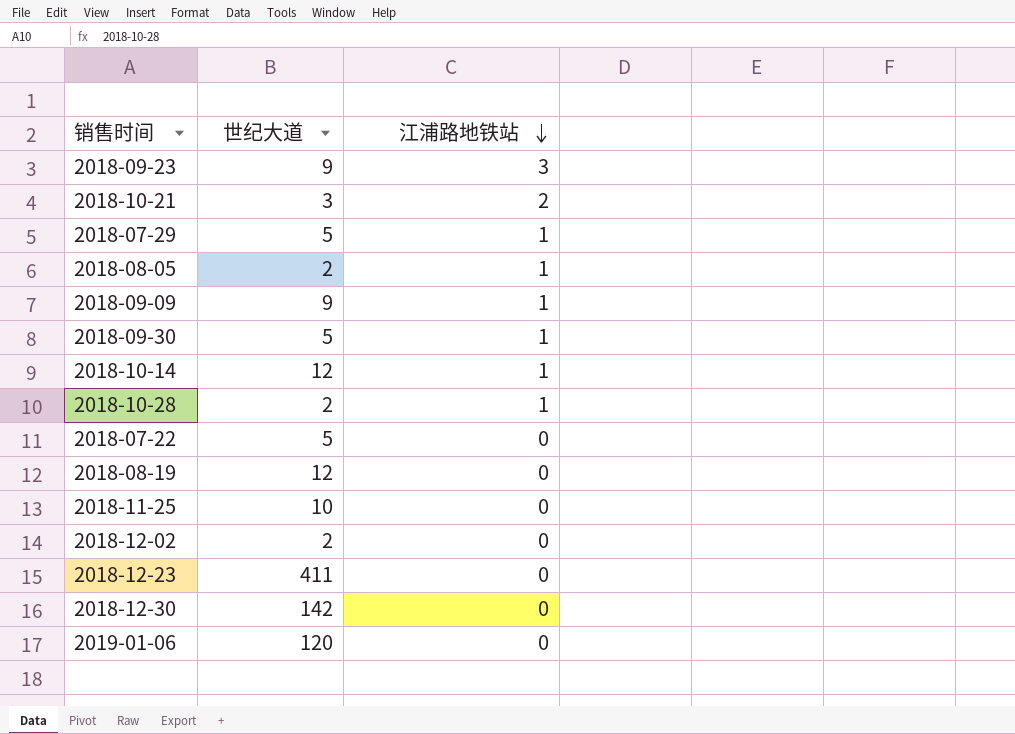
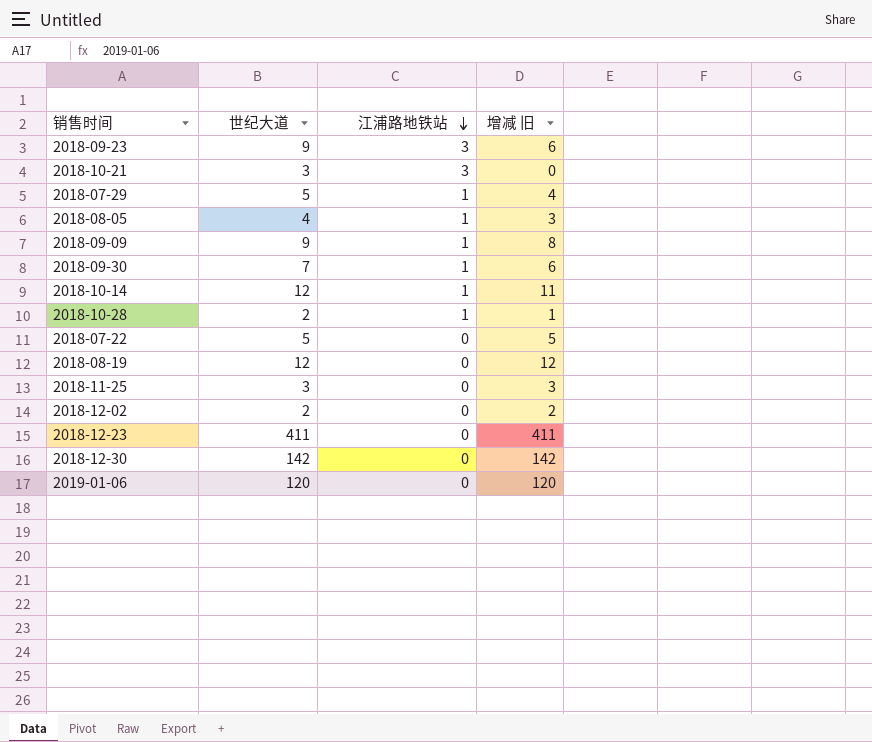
column 增减 旧 | formula: none -> [世纪大道] - [江浦路地铁站]
2018-10-21 | 江浦路地铁站: 2 -> 3
2018-08-05 | 世纪大道: 2 -> 4
2018-09-30 | 世纪大道: 5 -> 7
2018-11-25 | 世纪大道: 10 -> 3

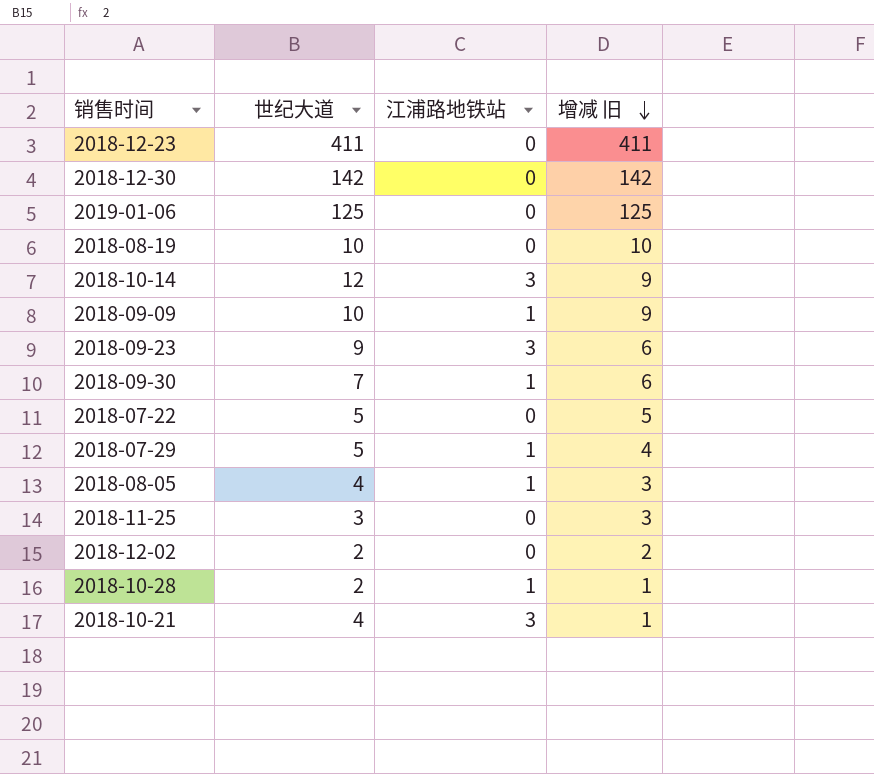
row order: 江浦路地铁站 descending -> 增减 旧 descending
2019-01-06 | 世纪大道: 120 -> 125
2019-01-06 | 增减 旧: 120 -> 125
2018-08-19 | 世纪大道: 12 -> 10
2018-08-19 | 增减 旧: 12 -> 10
2018-10-14 | 江浦路地铁站: 1 -> 3
2018-10-14 | 增减 旧: 11 -> 9
2018-09-09 | 世纪大道: 9 -> 10
2018-09-09 | 增减 旧: 8 -> 9
2018-10-21 | 世纪大道: 3 -> 4
2018-10-21 | 增减 旧: 0 -> 1

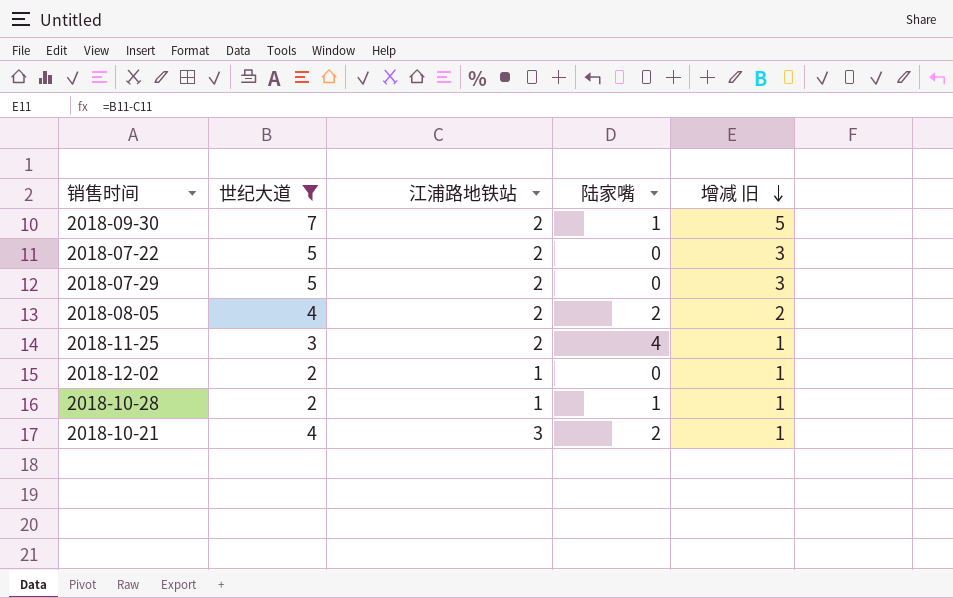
filter: none -> 世纪大道 <= 7
column 陆家嘴 | position: none -> 4
2018-09-30 | 江浦路地铁站: 1 -> 2
2018-09-30 | 增减 旧: 6 -> 5
2018-07-22 | 江浦路地铁站: 0 -> 2
2018-07-22 | 增减 旧: 5 -> 3
2018-07-29 | 江浦路地铁站: 1 -> 2
2018-07-29 | 增减 旧: 4 -> 3
2018-08-05 | 江浦路地铁站: 1 -> 2
2018-08-05 | 增减 旧: 3 -> 2
2018-11-25 | 江浦路地铁站: 0 -> 2
2018-11-25 | 增减 旧: 3 -> 1
2018-12-02 | 江浦路地铁站: 0 -> 1
2018-12-02 | 增减 旧: 2 -> 1

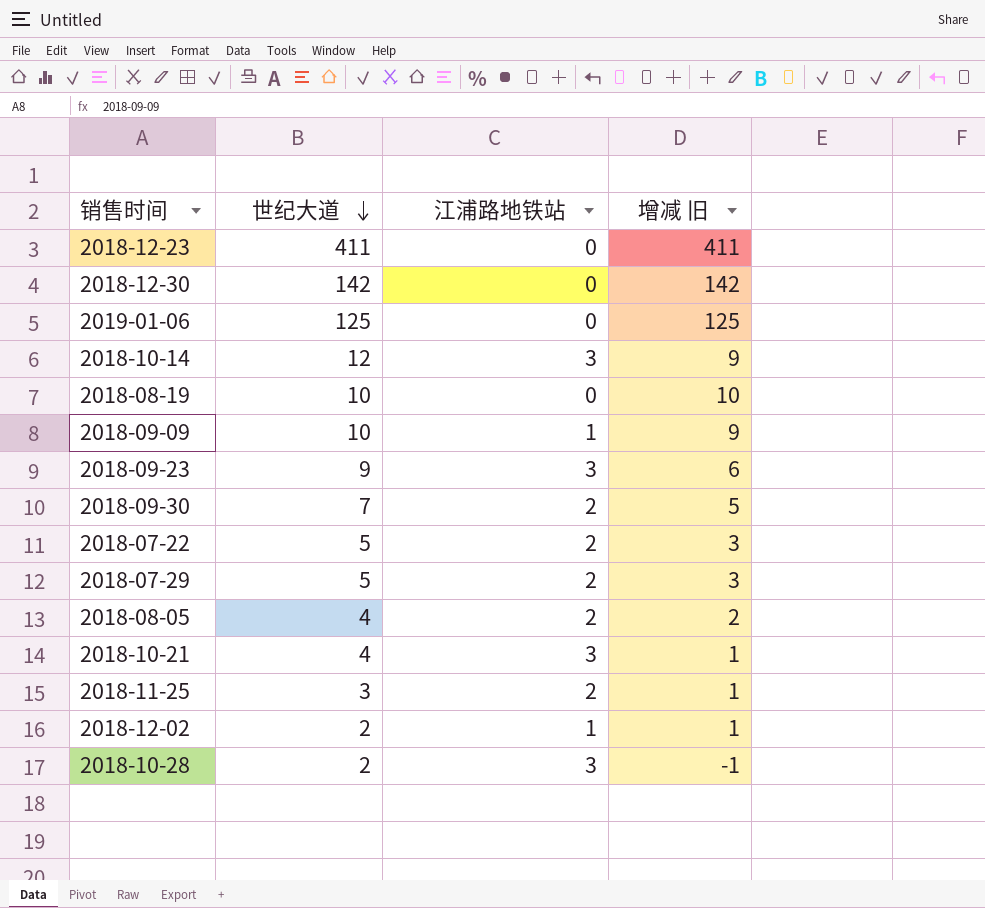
filter: 世纪大道 <= 7 -> none
row order: 增减 旧 descending -> 世纪大道 descending
column 陆家嘴 | position: 4 -> none
2018-10-28 | 江浦路地铁站: 1 -> 3
2018-10-28 | 增减 旧: 1 -> -1

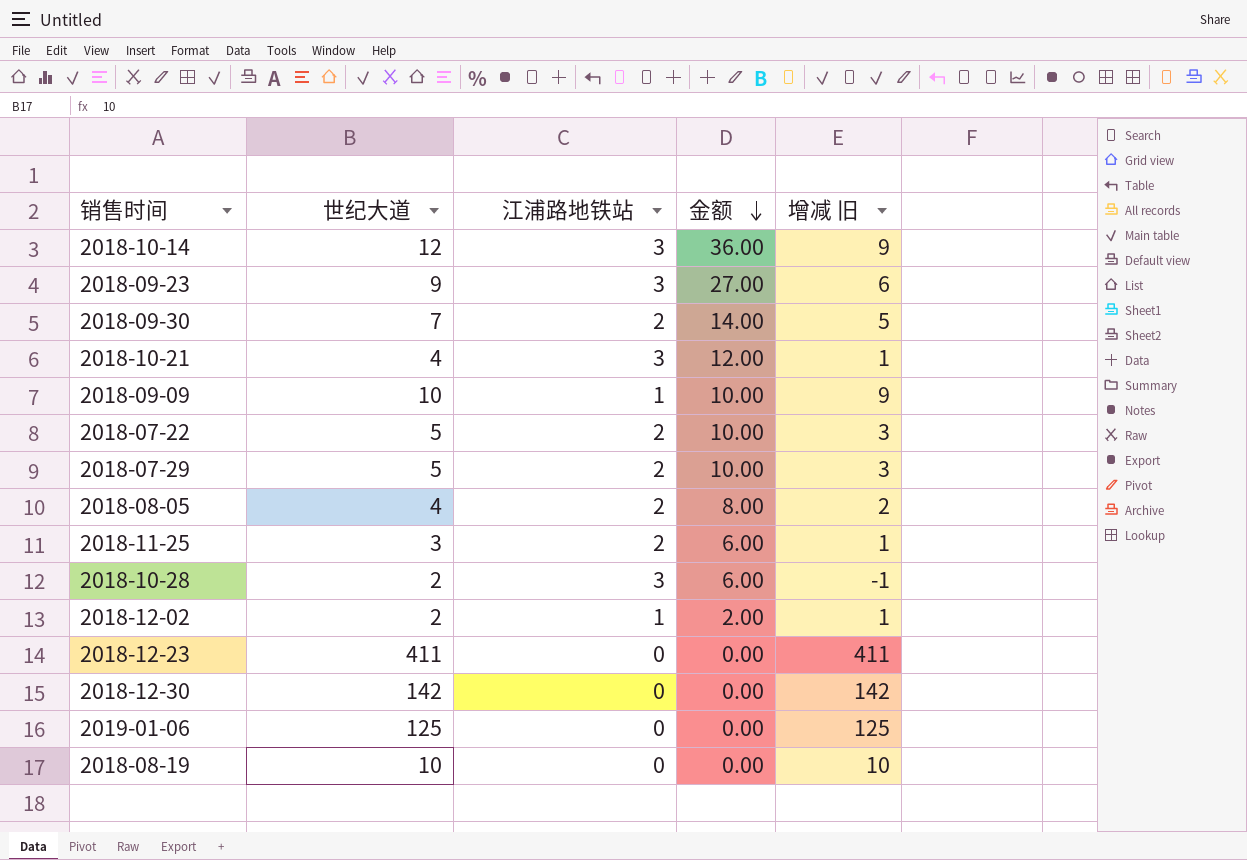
row order: 世纪大道 descending -> 金额 descending
column 金额 | formula: none -> [世纪大道] * [江浦路地铁站]

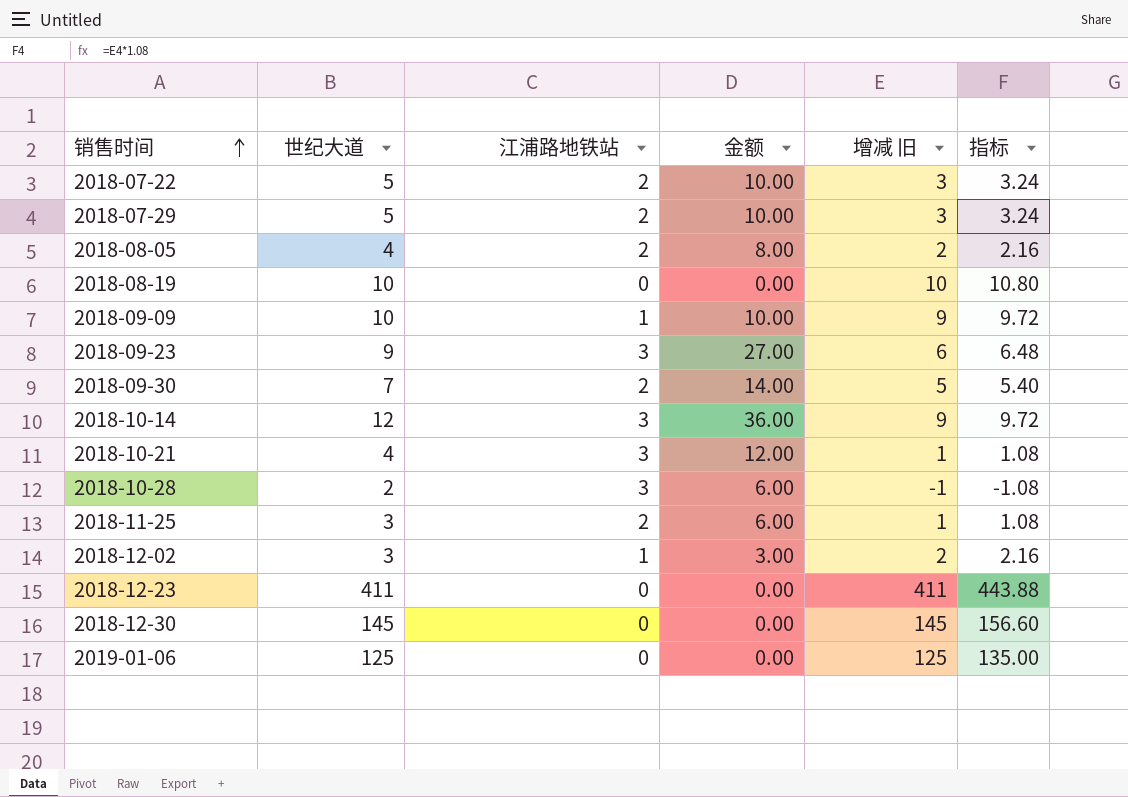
row order: 金额 descending -> 销售时间 ascending
column 指标 | formula: none -> [增减 旧] * 1.08
2018-12-02 | 世纪大道: 2 -> 3
2018-12-02 | 金额: 2.00 -> 3.00
2018-12-02 | 增减 旧: 1 -> 2
2018-12-30 | 世纪大道: 142 -> 145
2018-12-30 | 增减 旧: 142 -> 145

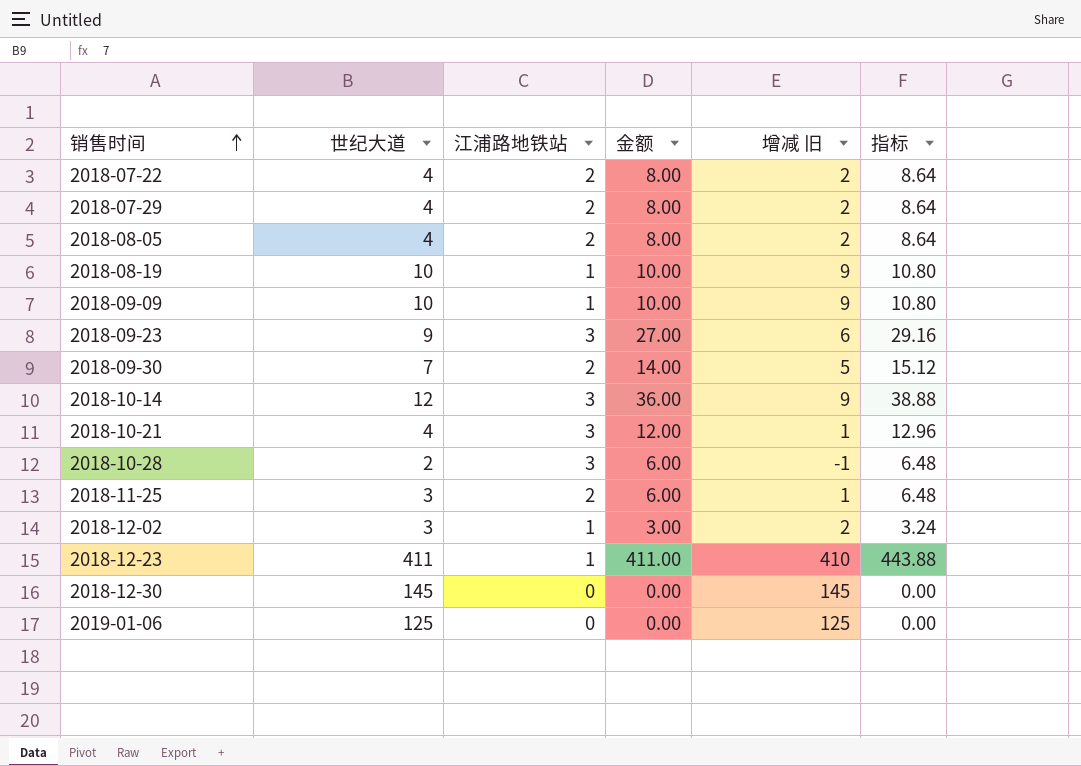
column 指标 | formula: [增减 旧] * 1.08 -> [金额] * 1.08
2018-07-22 | 世纪大道: 5 -> 4
2018-07-22 | 金额: 10.00 -> 8.00
2018-07-22 | 增减 旧: 3 -> 2
2018-07-29 | 世纪大道: 5 -> 4
2018-07-29 | 金额: 10.00 -> 8.00
2018-07-29 | 增减 旧: 3 -> 2
2018-08-19 | 江浦路地铁站: 0 -> 1
2018-08-19 | 金额: 0.00 -> 10.00
2018-08-19 | 增减 旧: 10 -> 9
2018-12-23 | 江浦路地铁站: 0 -> 1
2018-12-23 | 金额: 0.00 -> 411.00
2018-12-23 | 增减 旧: 411 -> 410

